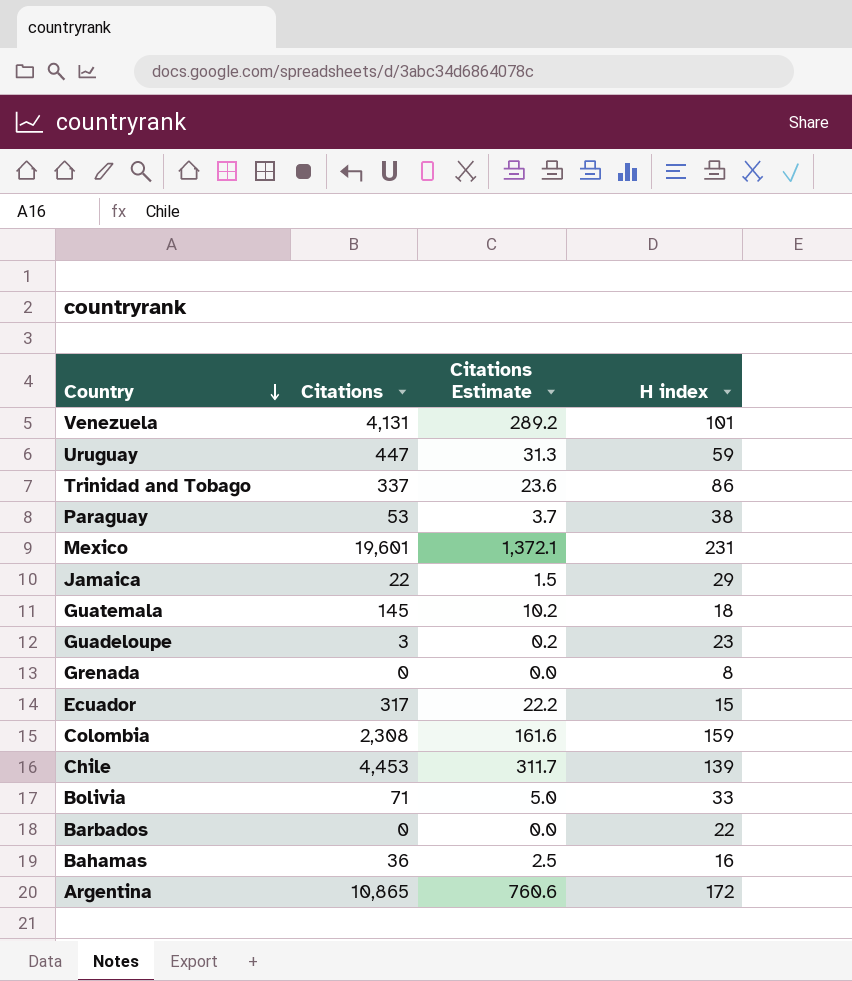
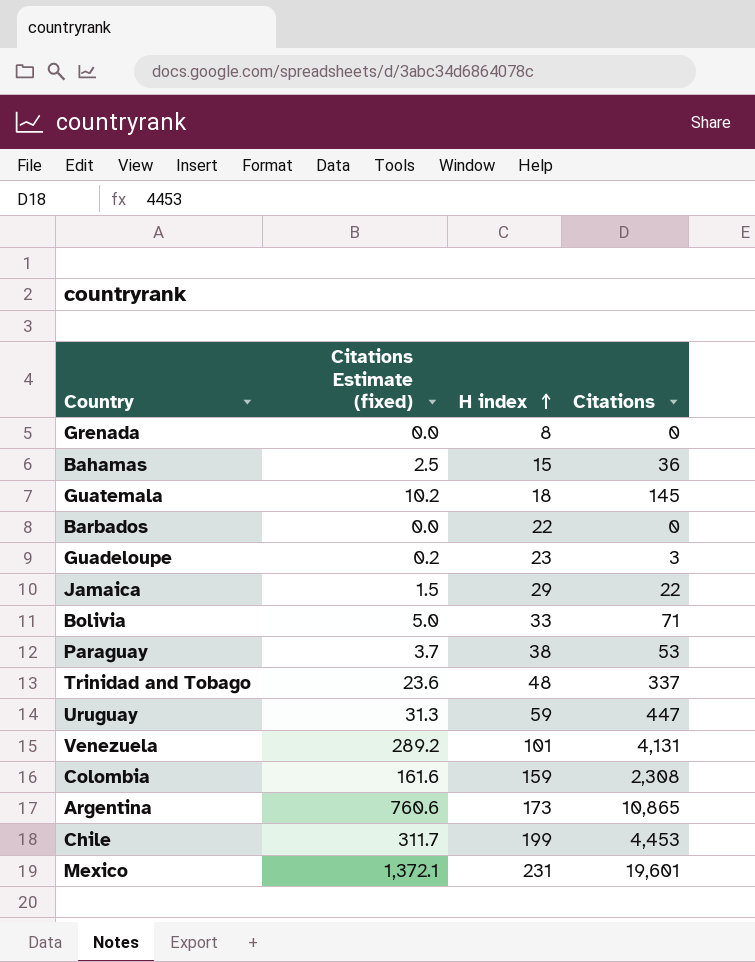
row order: Country descending -> H index ascending
column name: Citations Estimate -> Citations Estimate (fixed)
column Citations | position: 2 -> 4
row Ecuador: 317 | 22.2 | 15 -> none
Bahamas | H index: 16 -> 15
Trinidad and Tobago | H index: 86 -> 48
Argentina | H index: 172 -> 173
Chile | H index: 139 -> 199

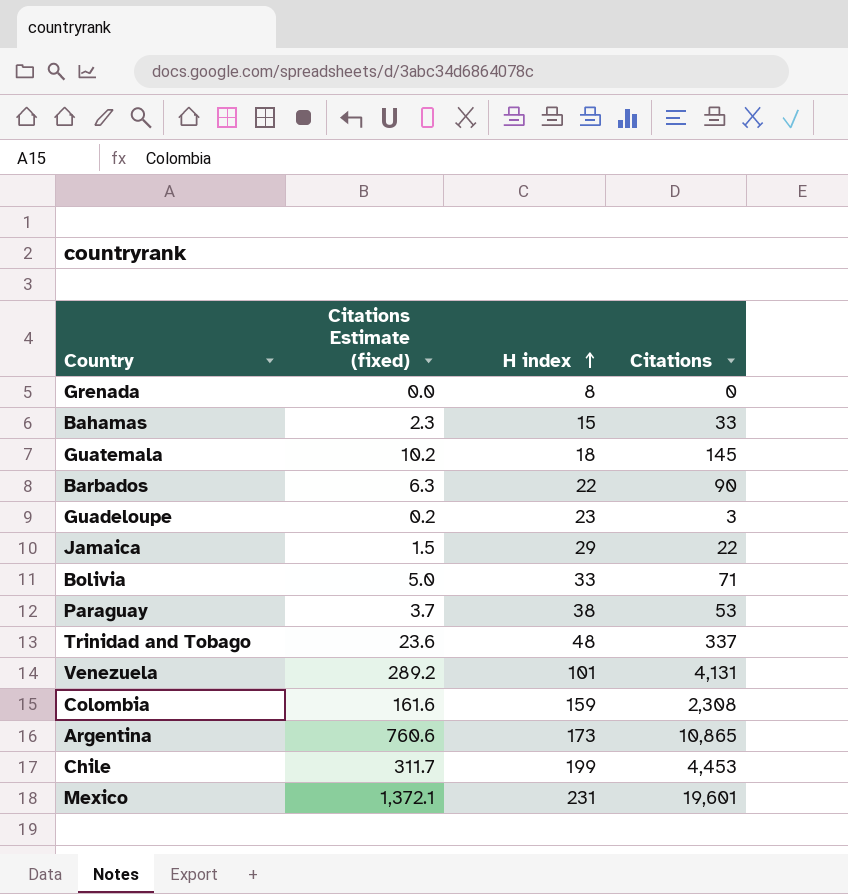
row Uruguay: 31.3 | 59 | 447 -> none
Bahamas | Citations Estimate (fixed): 2.5 -> 2.3
Bahamas | Citations: 36 -> 33
Barbados | Citations Estimate (fixed): 0.0 -> 6.3
Barbados | Citations: 0 -> 90

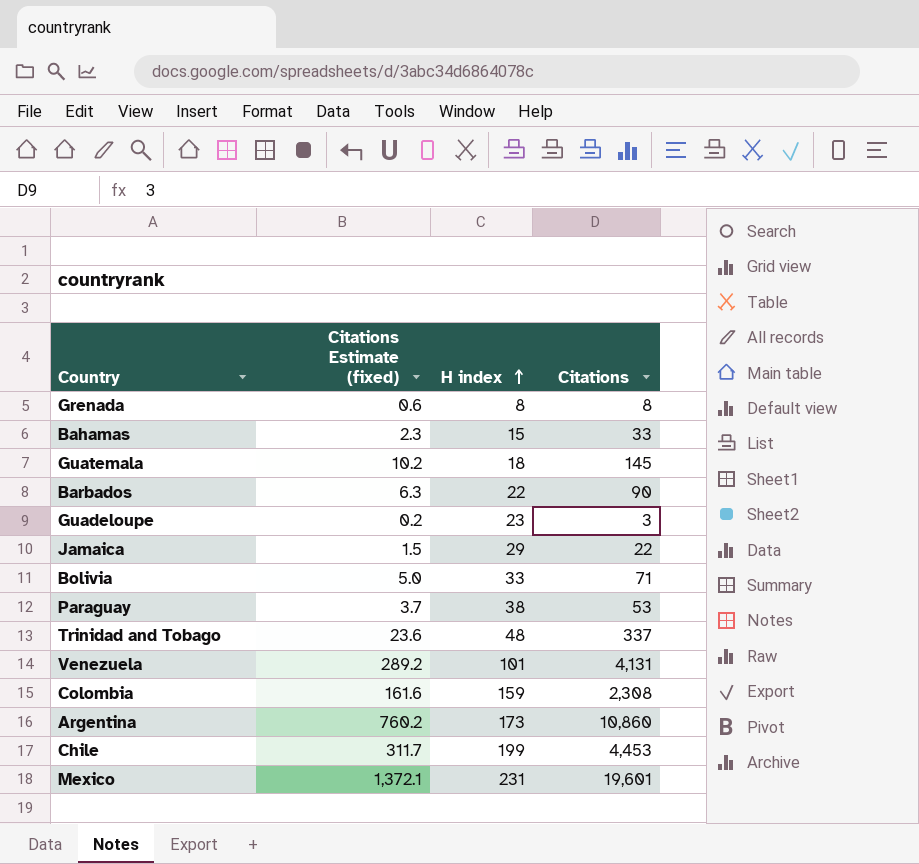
Grenada | Citations Estimate (fixed): 0.0 -> 0.6
Grenada | Citations: 0 -> 8
Argentina | Citations Estimate (fixed): 760.6 -> 760.2
Argentina | Citations: 10,865 -> 10,860

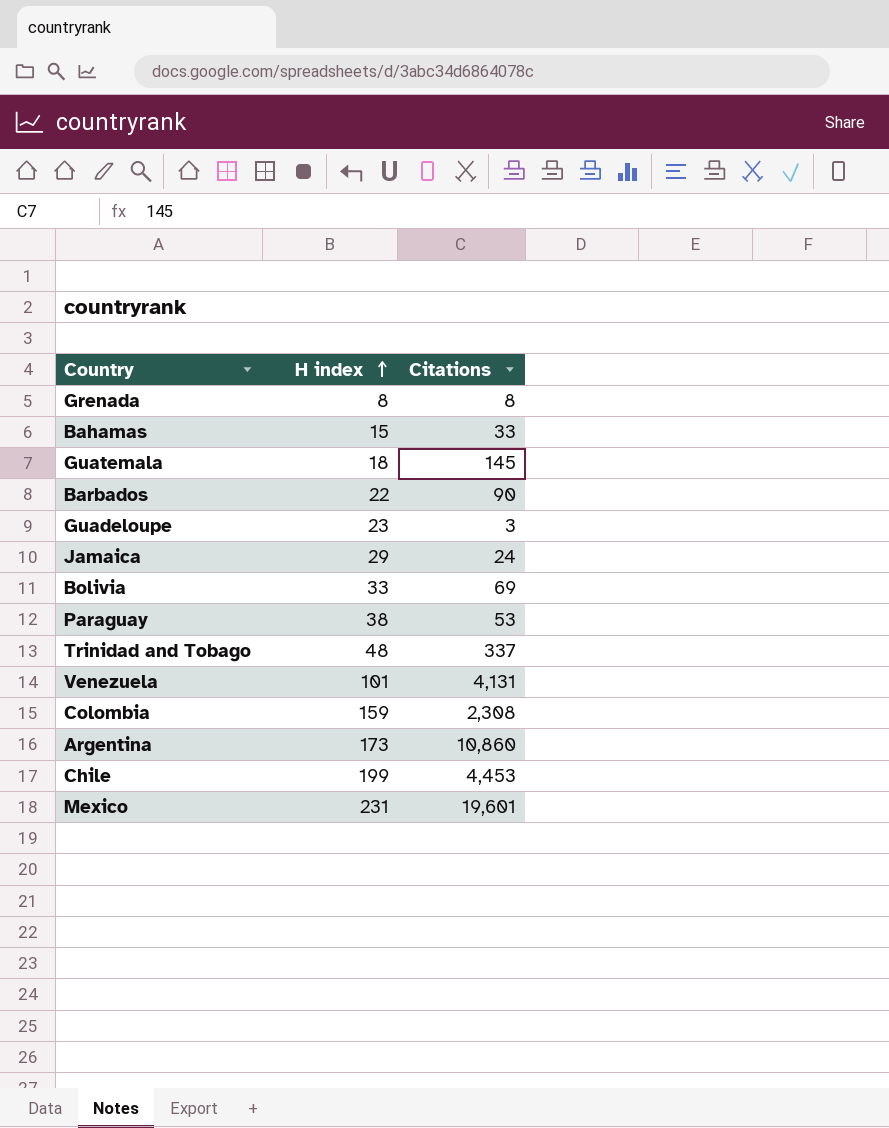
column Citations Estimate (fixed) | formula: [Citations] * 0.07 -> none
Jamaica | Citations: 22 -> 24
Bolivia | Citations: 71 -> 69

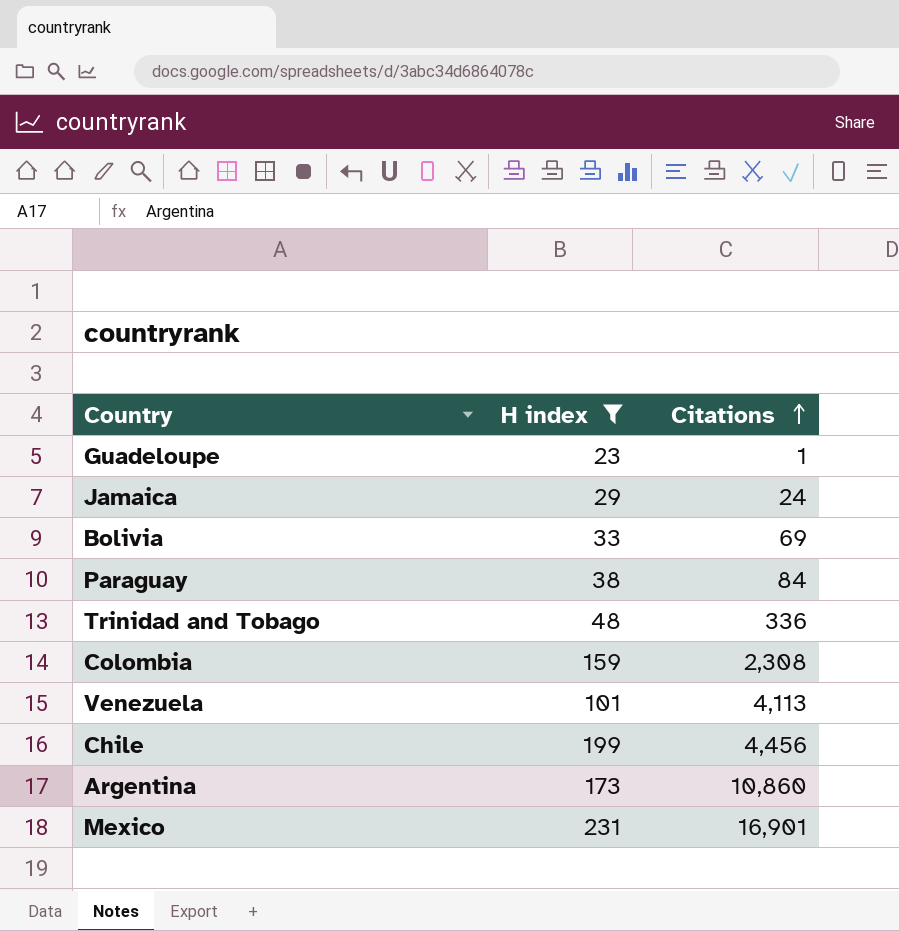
filter: none -> H index >= 23
row order: H index ascending -> Citations ascending
Guadeloupe | Citations: 3 -> 1
Paraguay | Citations: 53 -> 84
Trinidad and Tobago | Citations: 337 -> 336
Venezuela | Citations: 4,131 -> 4,113
Chile | Citations: 4,453 -> 4,456
Mexico | Citations: 19,601 -> 16,901

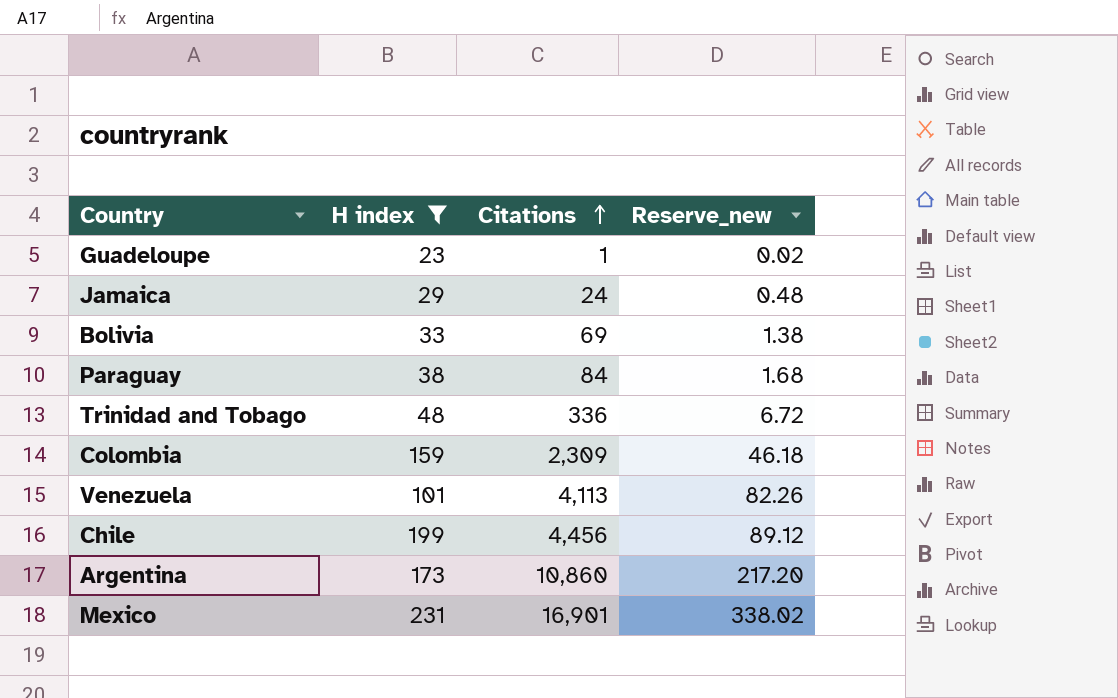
column Reserve_new | formula: none -> [Citations] * 0.02
Colombia | Citations: 2,308 -> 2,309

